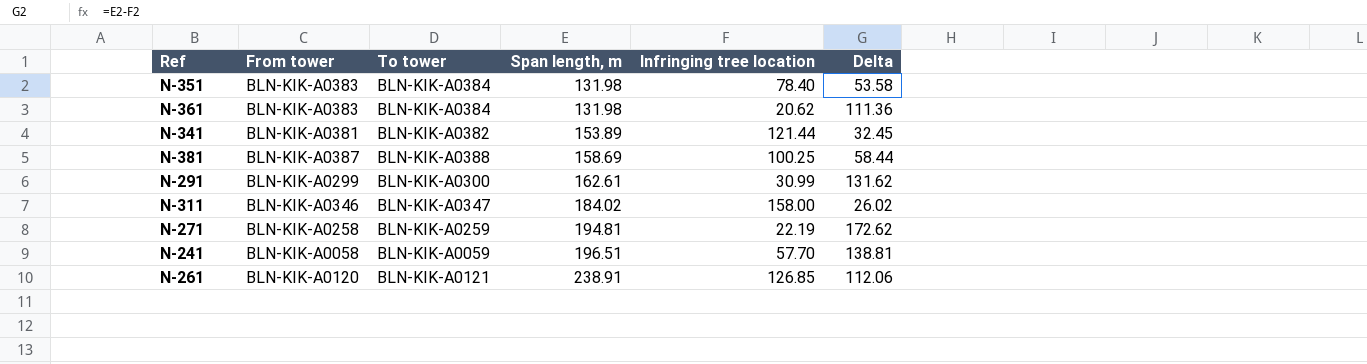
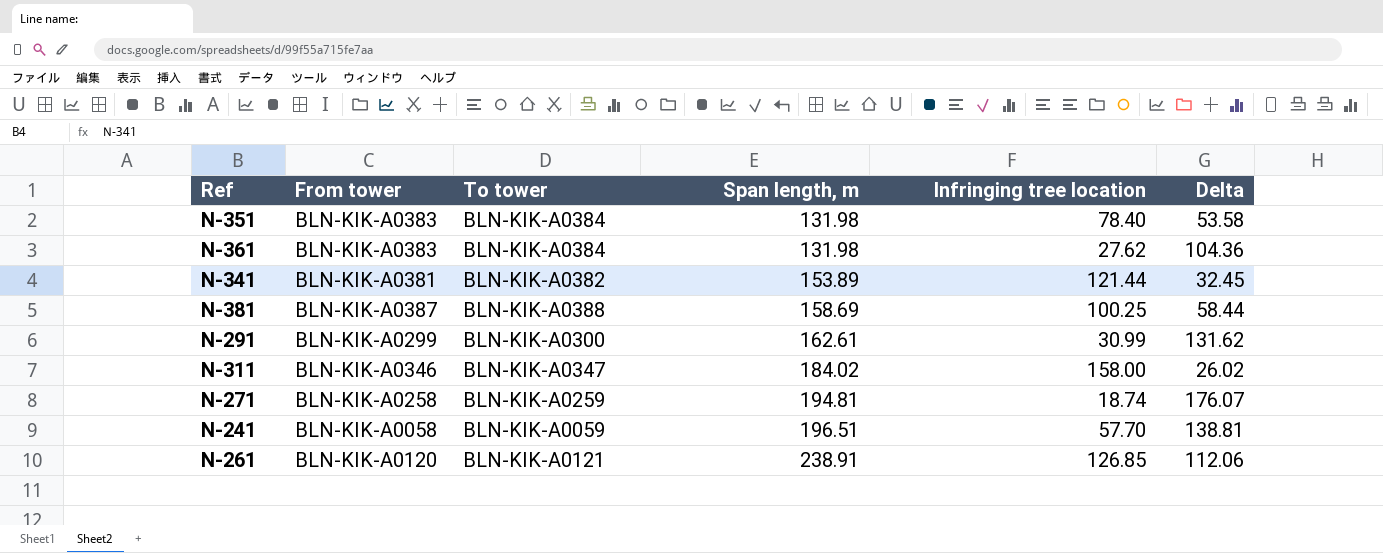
N-361 | Infringing tree location: 20.62 -> 27.62
N-361 | Delta: 111.36 -> 104.36
N-271 | Infringing tree location: 22.19 -> 18.74
N-271 | Delta: 172.62 -> 176.07

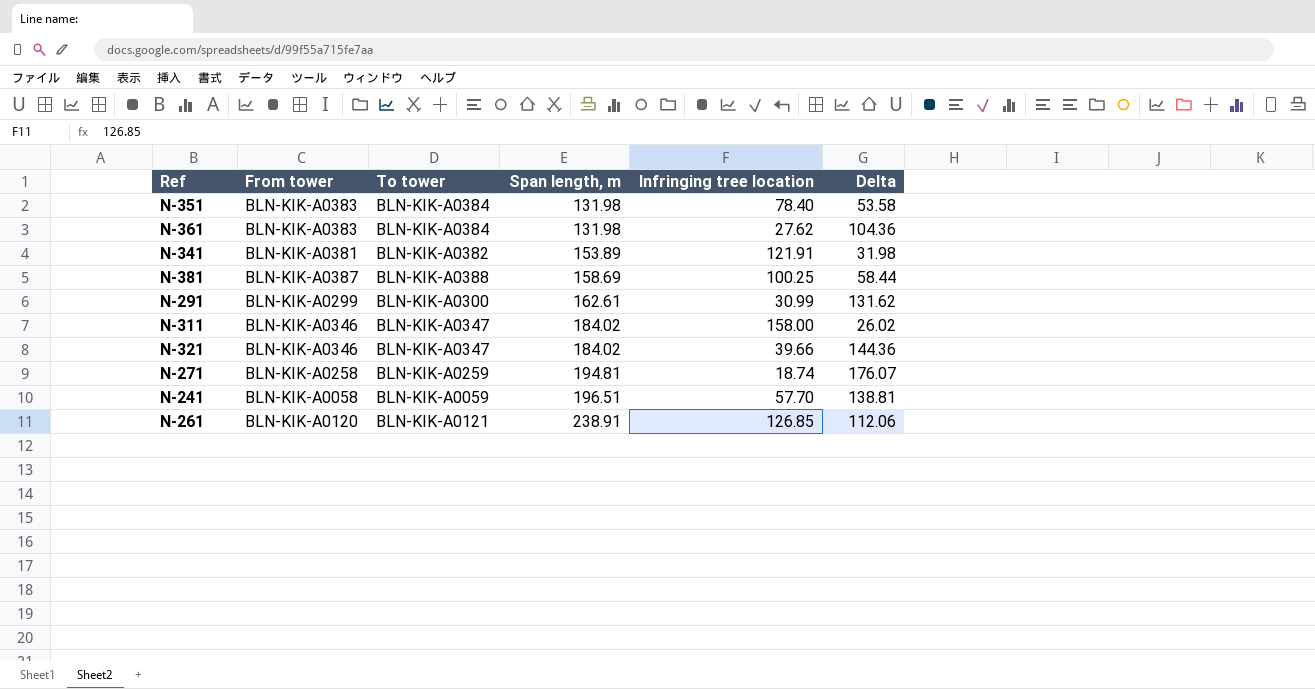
N-341 | Infringing tree location: 121.44 -> 121.91
N-341 | Delta: 32.45 -> 31.98
row N-321: none -> BLN-KIK-A0346 | BLN-KIK-A0347 | 184.02 | 39.66 | 144.36

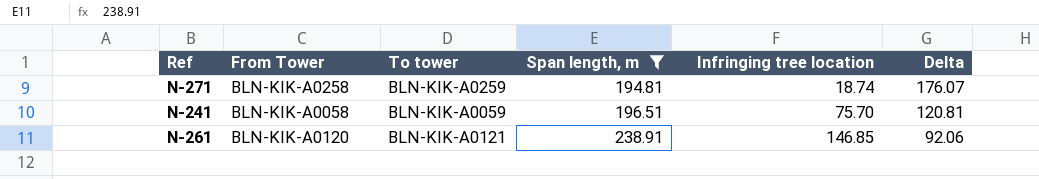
filter: none -> Span length, m >= 194.81
column name: From tower -> From Tower
N-241 | Infringing tree location: 57.70 -> 75.70
N-241 | Delta: 138.81 -> 120.81
N-261 | Infringing tree location: 126.85 -> 146.85
N-261 | Delta: 112.06 -> 92.06

